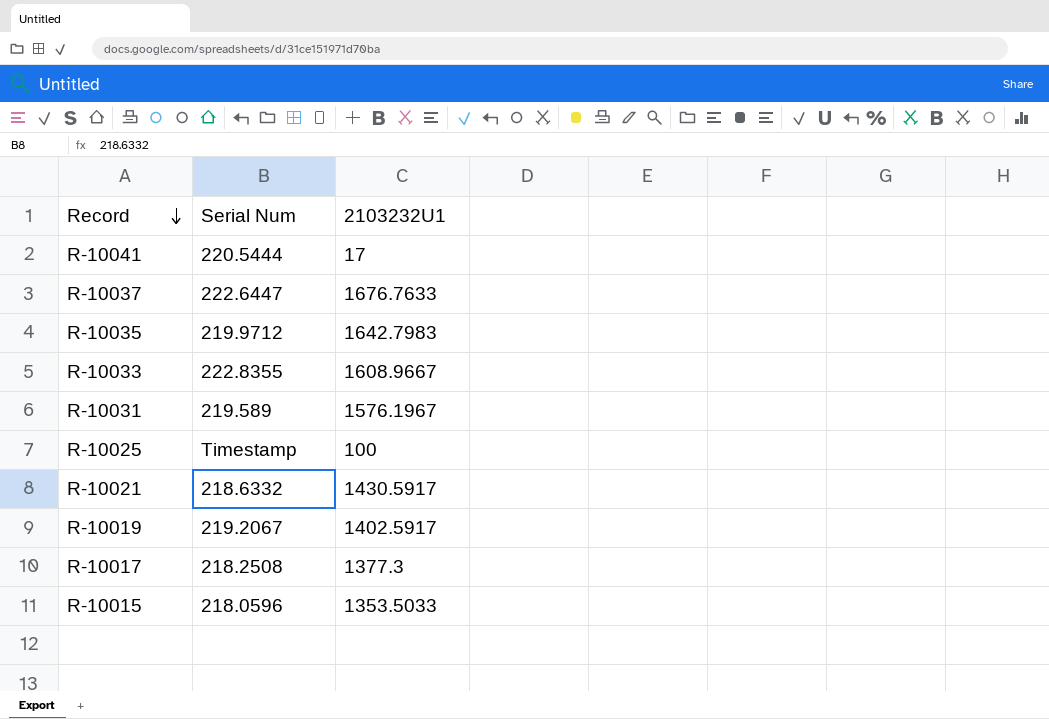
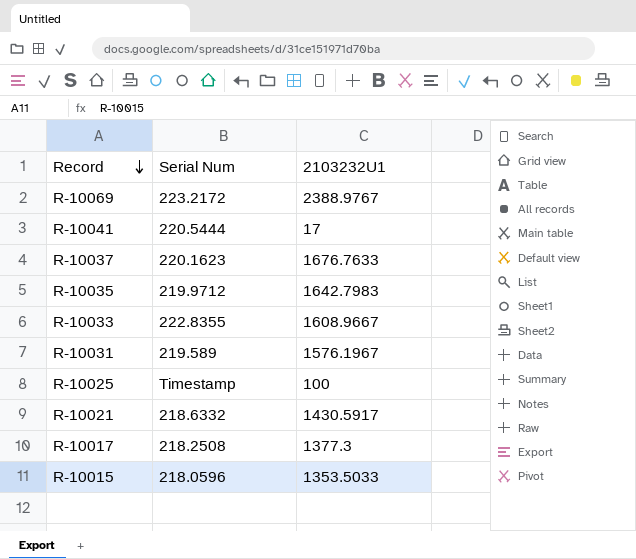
row R-10019: 219.2067 | 1402.5917 -> none
row R-10069: none -> 223.2172 | 2388.9767
R-10037 | Serial Num: 222.6447 -> 220.1623

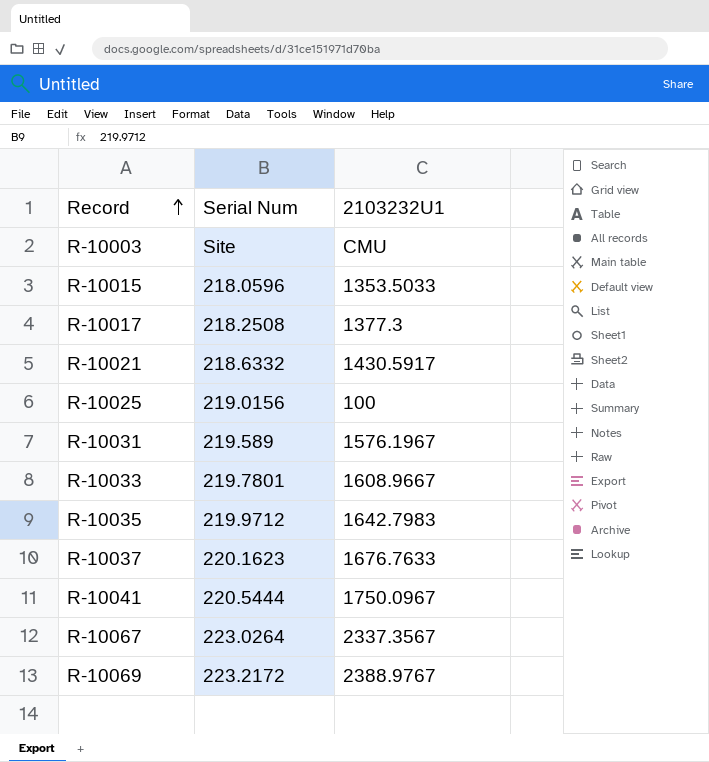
row order: Record descending -> Record ascending
row R-10003: none -> Site | CMU
R-10025 | Serial Num: Timestamp -> 219.0156
R-10033 | Serial Num: 222.8355 -> 219.7801
R-10041 | 2103232U1: 17 -> 1750.0967
row R-10067: none -> 223.0264 | 2337.3567

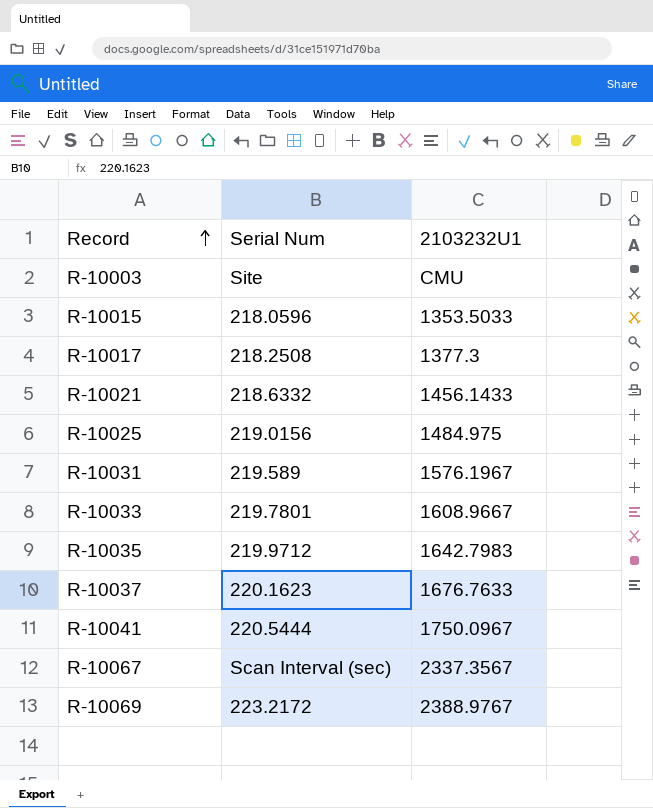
R-10021 | 2103232U1: 1430.5917 -> 1456.1433
R-10025 | 2103232U1: 100 -> 1484.975
R-10067 | Serial Num: 223.0264 -> Scan Interval (sec)

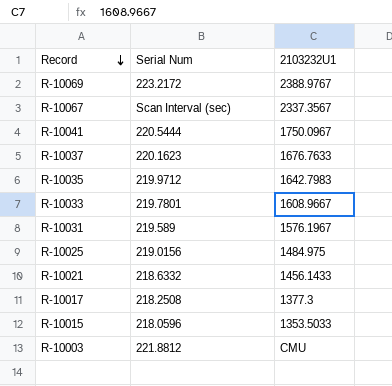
row order: Record ascending -> Record descending
R-10003 | Serial Num: Site -> 221.8812

